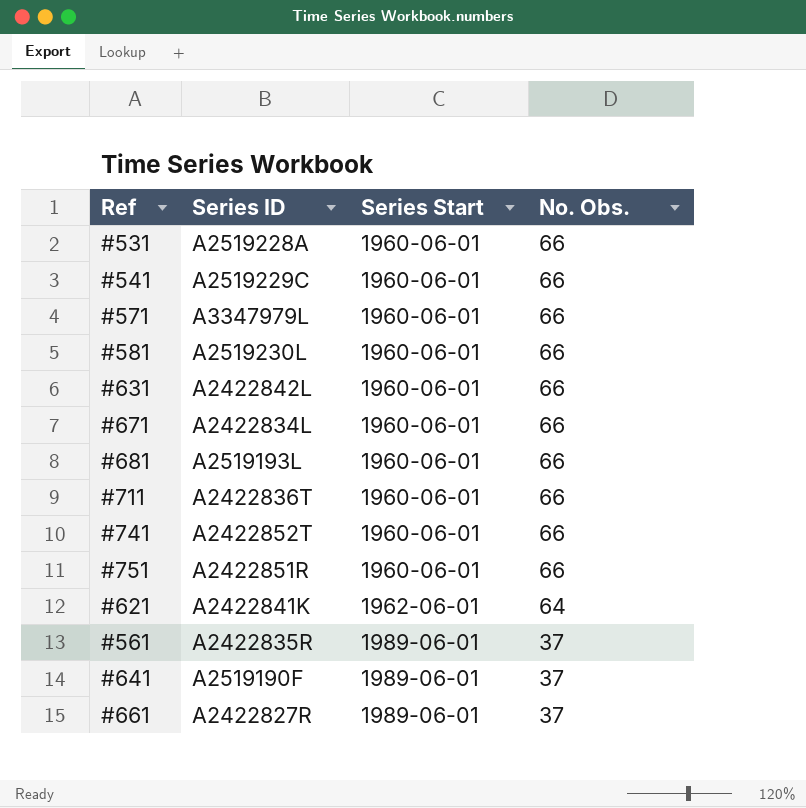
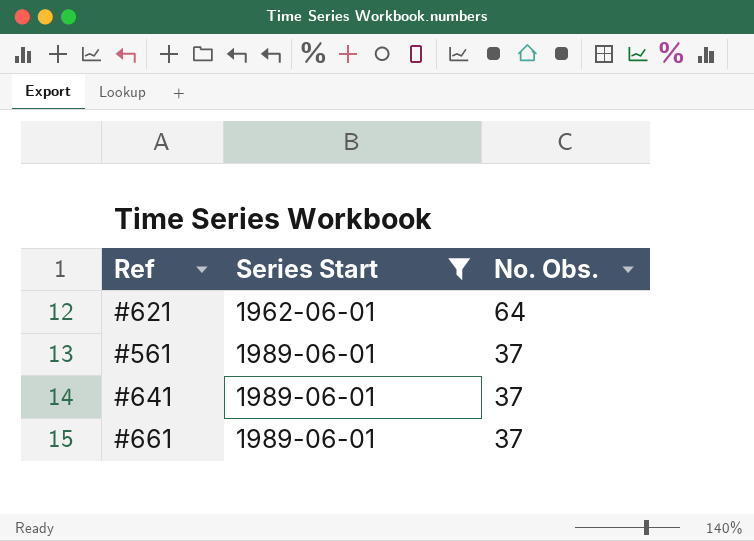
filter: none -> Series Start != 1960-06-01
column Series ID | position: 2 -> none

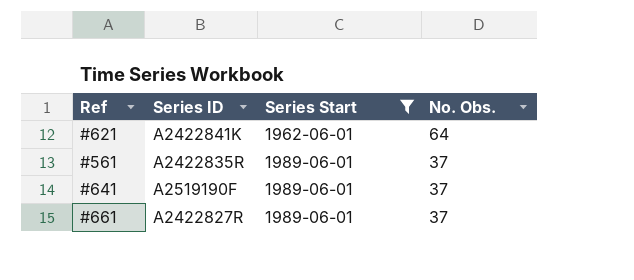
column Series ID | position: none -> 2

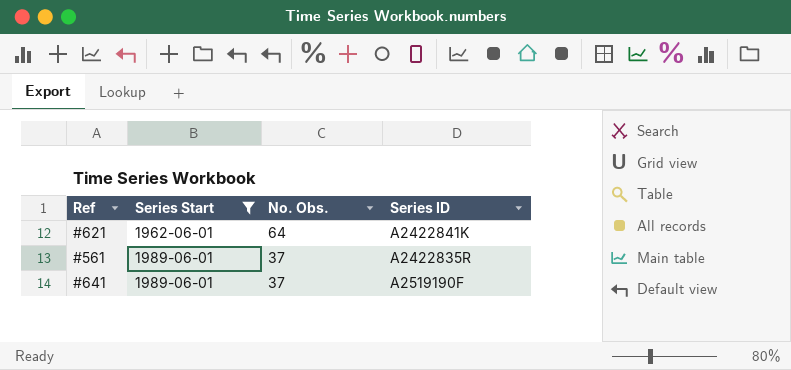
column Series ID | position: 2 -> 4
row #661: A2422827R | 1989-06-01 | 37 -> none

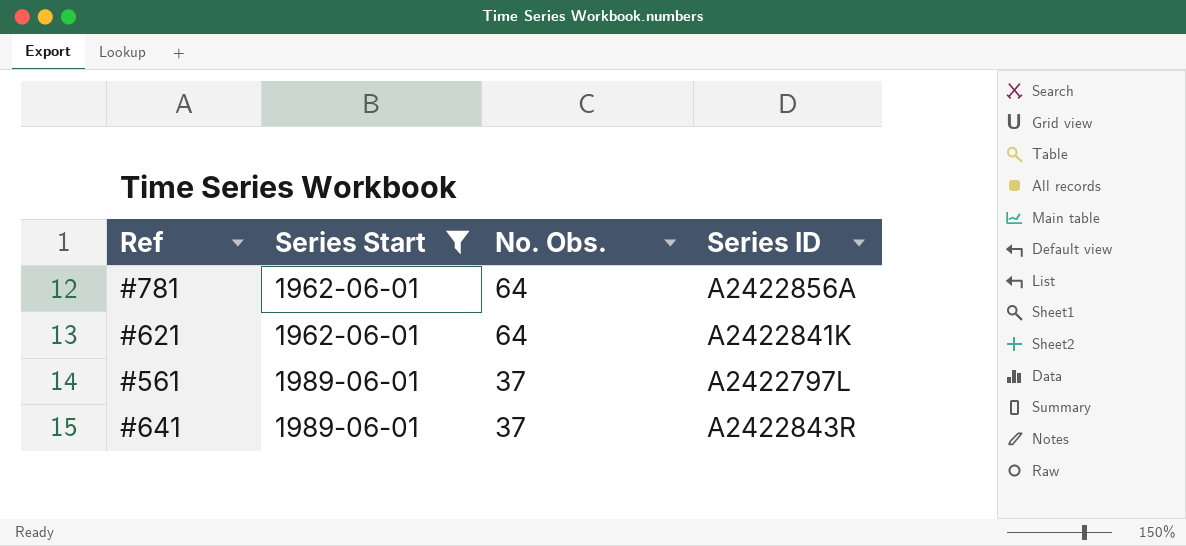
row #781: none -> 1962-06-01 | 64 | A2422856A
#561 | Series ID: A2422835R -> A2422797L
#641 | Series ID: A2519190F -> A2422843R

